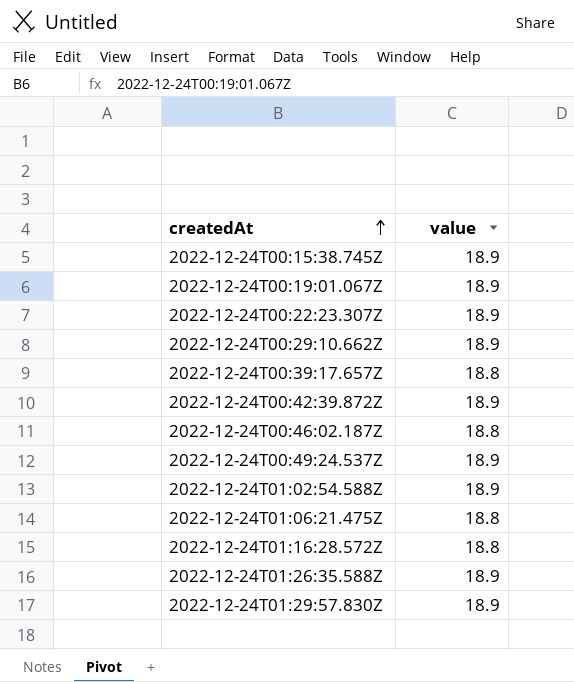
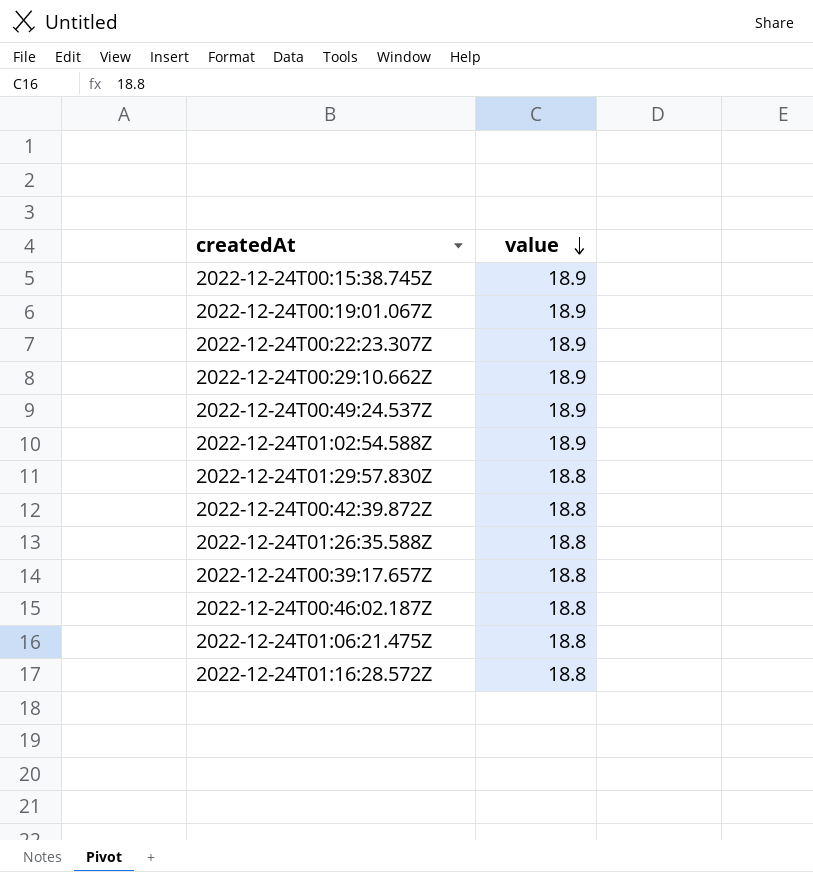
row order: createdAt ascending -> value descending
2022-12-24T01:29:57.830Z | value: 18.9 -> 18.8
2022-12-24T00:42:39.872Z | value: 18.9 -> 18.8
2022-12-24T01:26:35.588Z | value: 18.9 -> 18.8

